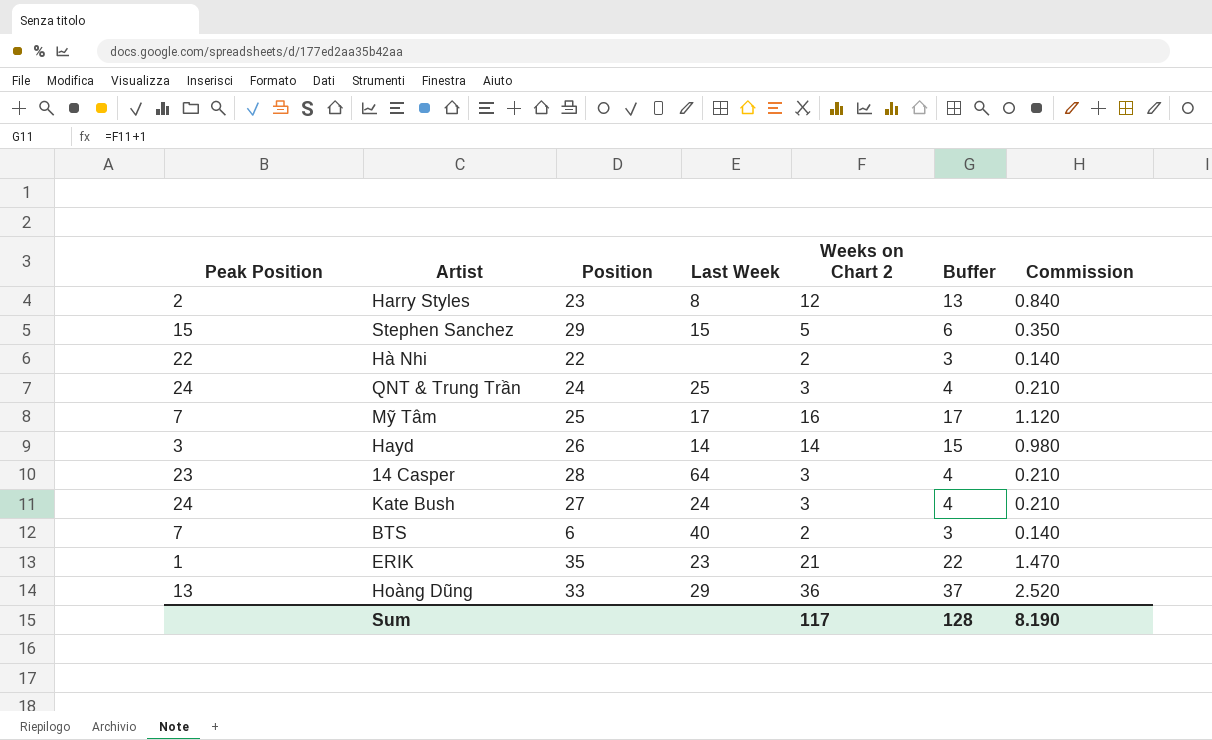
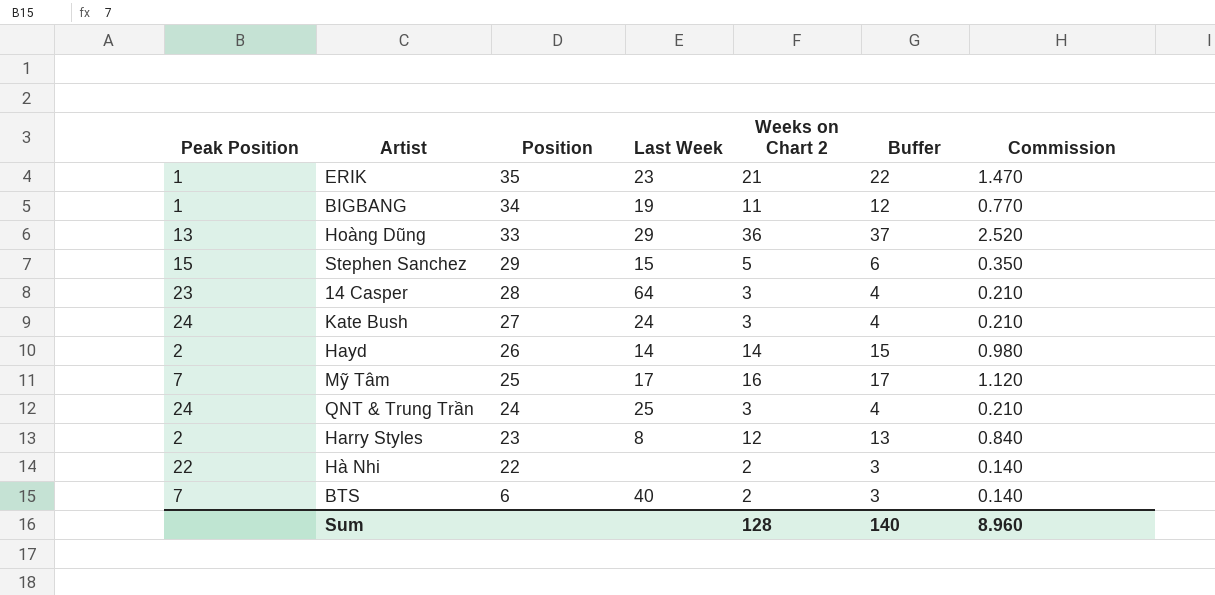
row order: none -> Position descending
row BIGBANG: none -> 1 | 34 | 19 | 11 | 12 | 0.770
Hayd | Peak Position: 3 -> 2
Sum | Weeks on Chart 2: 117 -> 128
Sum | Buffer: 128 -> 140
Sum | Commission: 8.190 -> 8.960

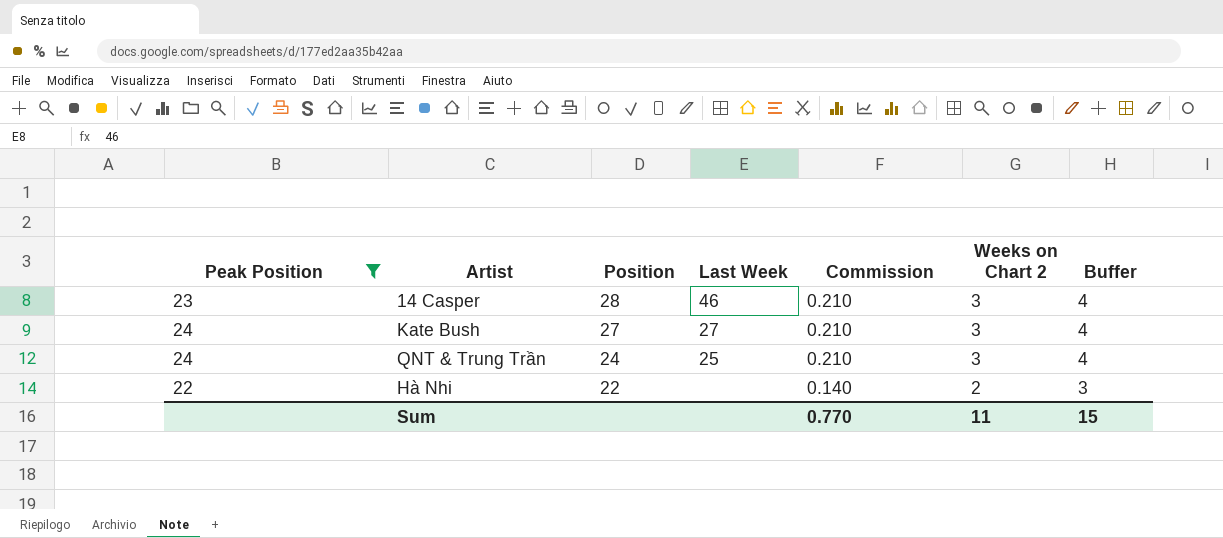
filter: none -> Peak Position >= 22
column Commission | position: 7 -> 5
14 Casper | Last Week: 64 -> 46
Kate Bush | Last Week: 24 -> 27
Sum | Commission: 8.960 -> 0.770
Sum | Weeks on Chart 2: 128 -> 11
Sum | Buffer: 140 -> 15

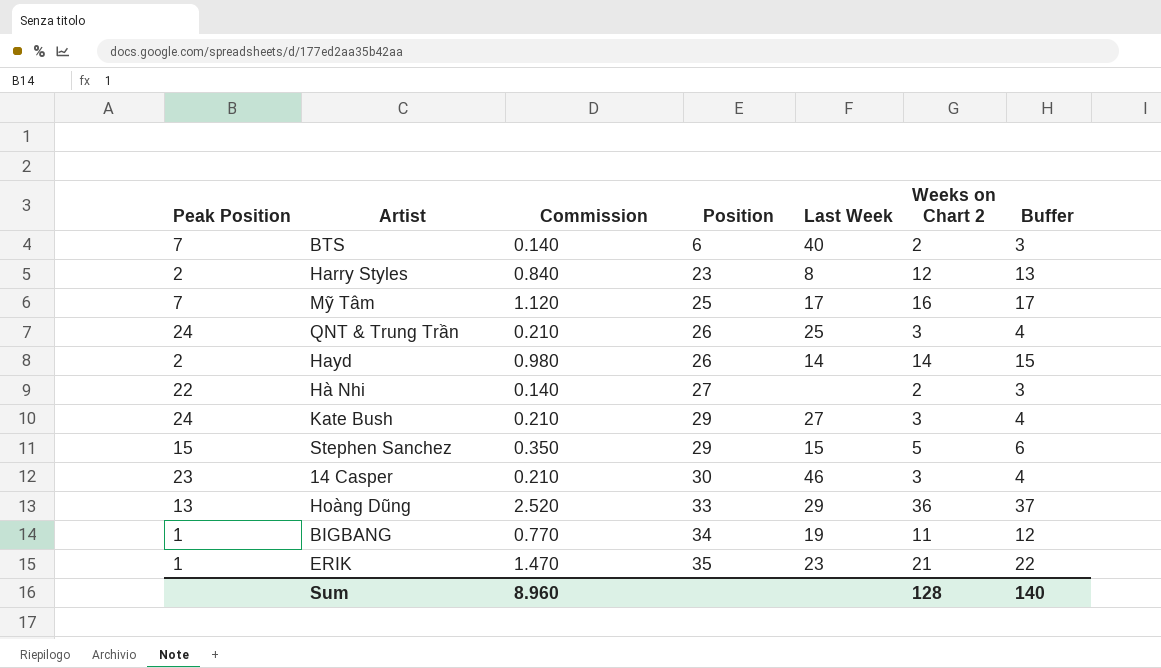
filter: Peak Position >= 22 -> none
row order: Position descending -> Position ascending
column Commission | position: 5 -> 3
QNT & Trung Trần | Position: 24 -> 26
Hà Nhi | Position: 22 -> 27
Kate Bush | Position: 27 -> 29
14 Casper | Position: 28 -> 30
Sum | Commission: 0.770 -> 8.960
Sum | Weeks on Chart 2: 11 -> 128
Sum | Buffer: 15 -> 140

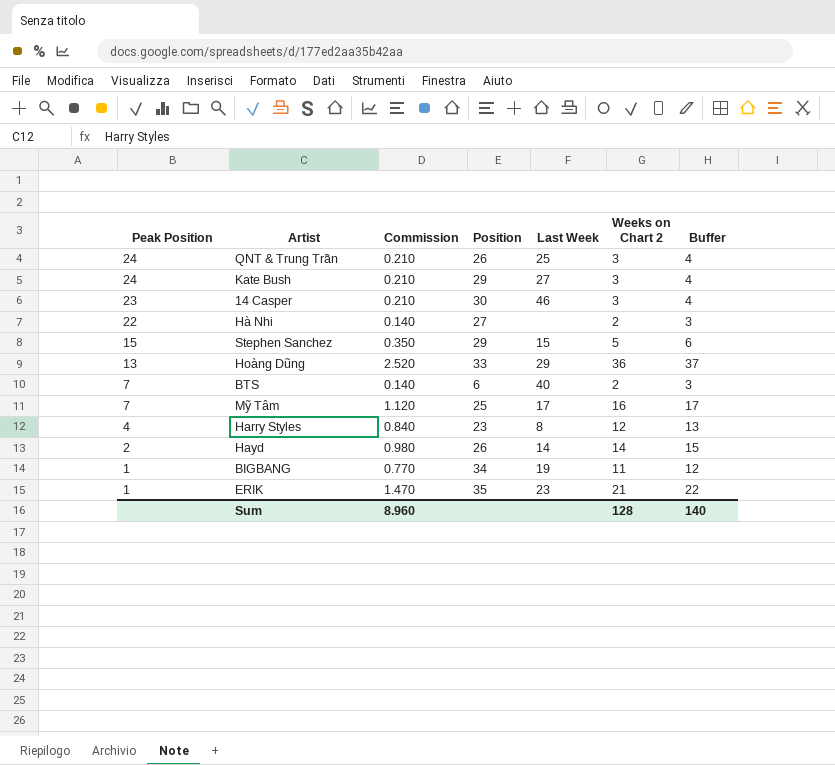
row order: Position ascending -> Peak Position descending
Harry Styles | Peak Position: 2 -> 4

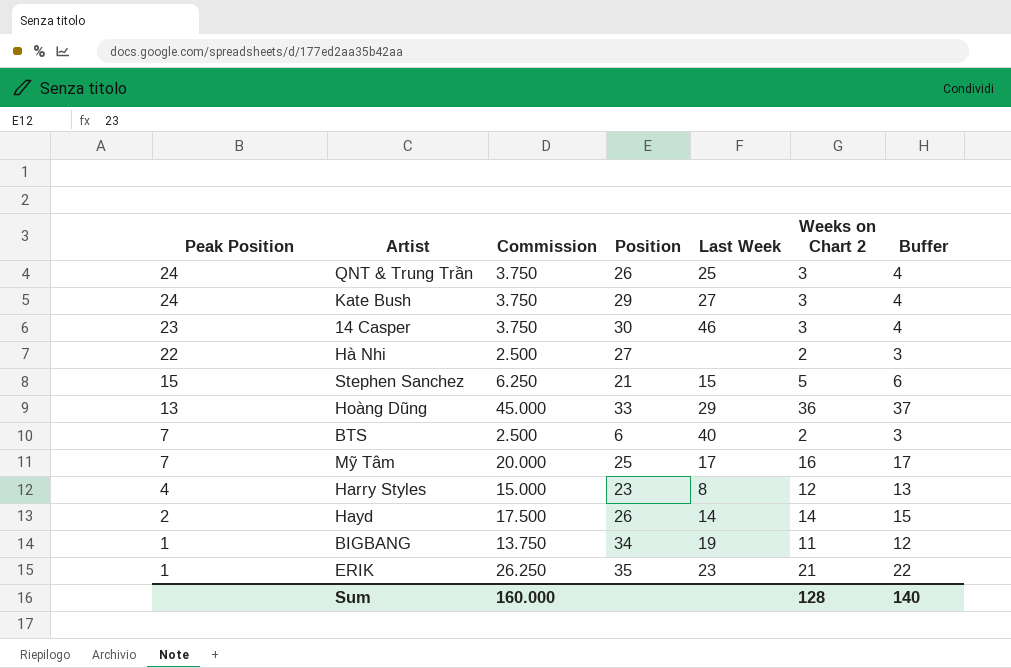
column Commission | formula: [Weeks on Chart 2] * 0.07 -> [Weeks on Chart 2] * 1.25
Stephen Sanchez | Position: 29 -> 21
Sum | Commission: 8.960 -> 160.000

